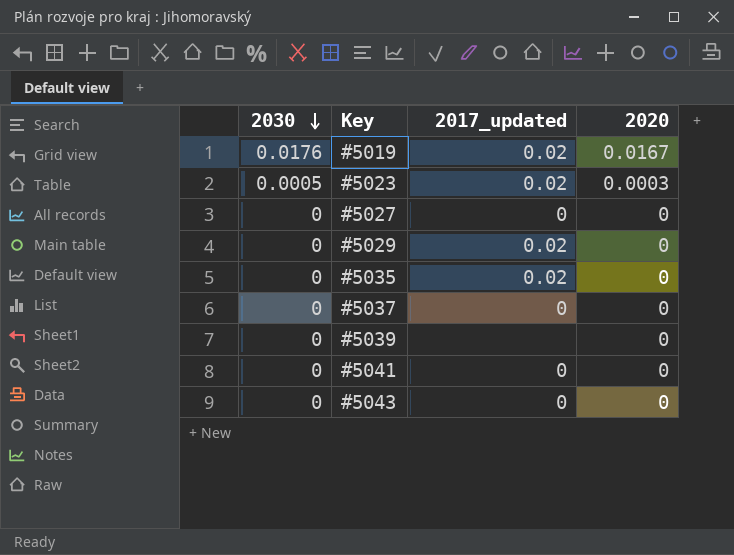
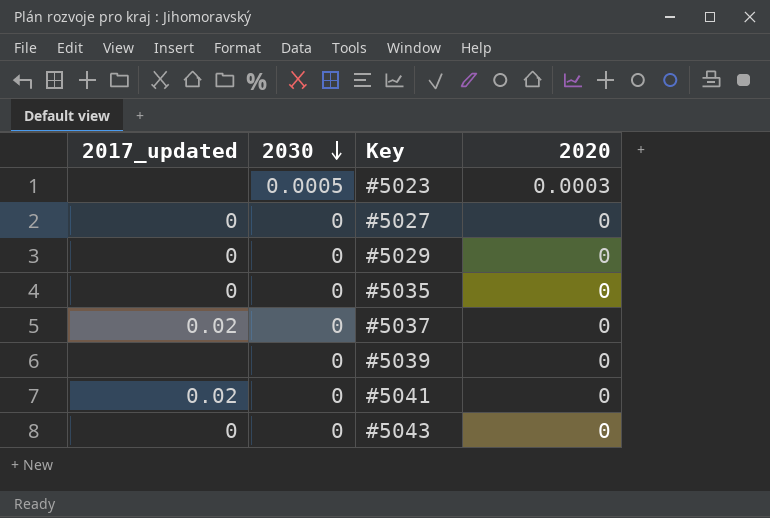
column 2017_updated | position: 3 -> 1
row #5019: 0.0176 | 0.02 | 0.0167 -> none
#5023 | 2017_updated: 0.02 -> none
#5029 | 2017_updated: 0.02 -> 0
#5035 | 2017_updated: 0.02 -> 0
#5037 | 2017_updated: 0 -> 0.02
#5041 | 2017_updated: 0 -> 0.02

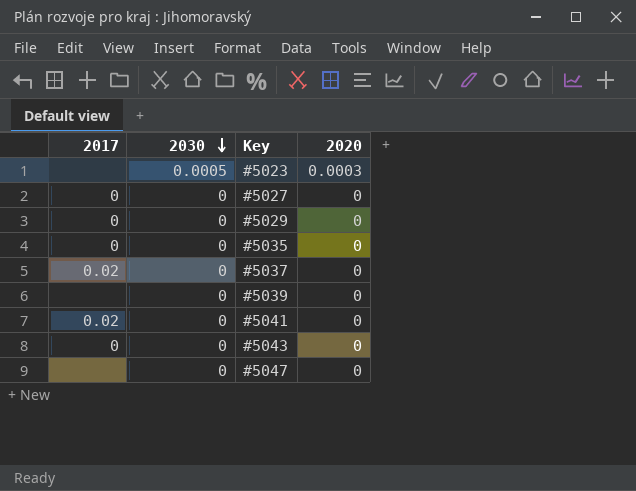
column name: 2017_updated -> 2017
row #5047: none -> none | 0 | 0

